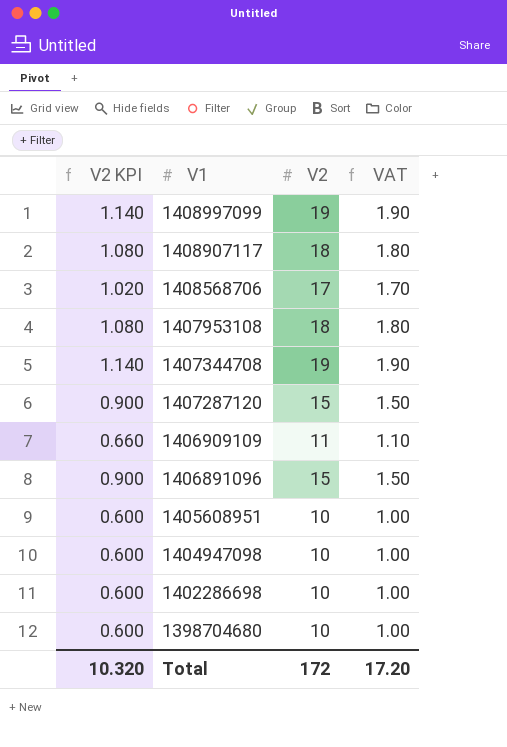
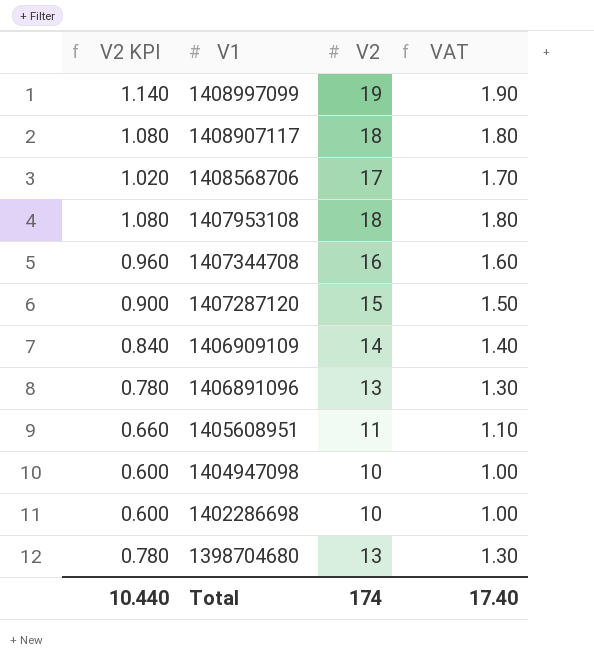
1407344708 | V2 KPI: 1.140 -> 0.960
1407344708 | V2: 19 -> 16
1407344708 | VAT: 1.90 -> 1.60
1406909109 | V2 KPI: 0.660 -> 0.840
1406909109 | V2: 11 -> 14
1406909109 | VAT: 1.10 -> 1.40
1406891096 | V2 KPI: 0.900 -> 0.780
1406891096 | V2: 15 -> 13
1406891096 | VAT: 1.50 -> 1.30
1405608951 | V2 KPI: 0.600 -> 0.660
1405608951 | V2: 10 -> 11
1405608951 | VAT: 1.00 -> 1.10
1398704680 | V2 KPI: 0.600 -> 0.780
1398704680 | V2: 10 -> 13
1398704680 | VAT: 1.00 -> 1.30
Total | V2 KPI: 10.320 -> 10.440
Total | V2: 172 -> 174
Total | VAT: 17.20 -> 17.40

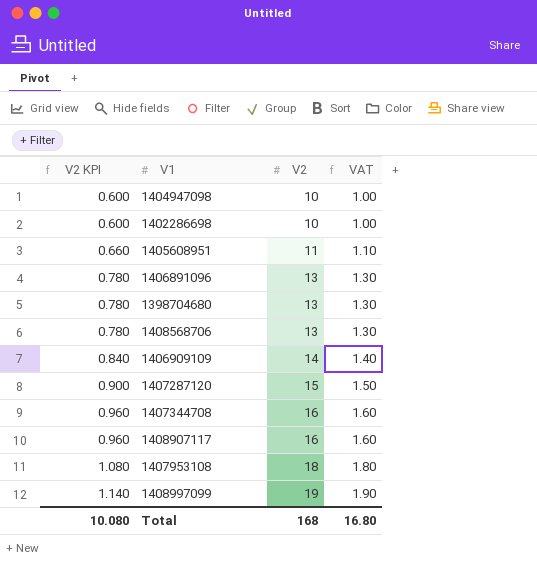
row order: V1 descending -> V2 KPI ascending
1408568706 | V2 KPI: 1.020 -> 0.780
1408568706 | V2: 17 -> 13
1408568706 | VAT: 1.70 -> 1.30
1408907117 | V2 KPI: 1.080 -> 0.960
1408907117 | V2: 18 -> 16
1408907117 | VAT: 1.80 -> 1.60
Total | V2 KPI: 10.440 -> 10.080
Total | V2: 174 -> 168
Total | VAT: 17.40 -> 16.80

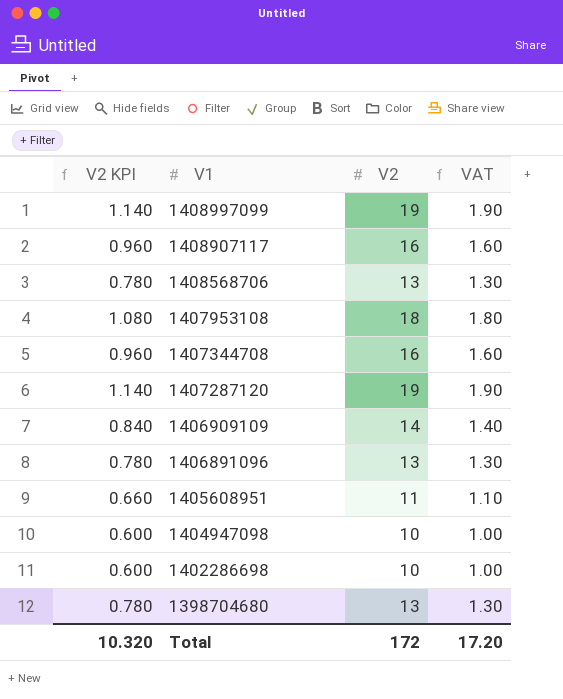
row order: V2 KPI ascending -> V1 descending
1407287120 | V2 KPI: 0.900 -> 1.140
1407287120 | V2: 15 -> 19
1407287120 | VAT: 1.50 -> 1.90
Total | V2 KPI: 10.080 -> 10.320
Total | V2: 168 -> 172
Total | VAT: 16.80 -> 17.20

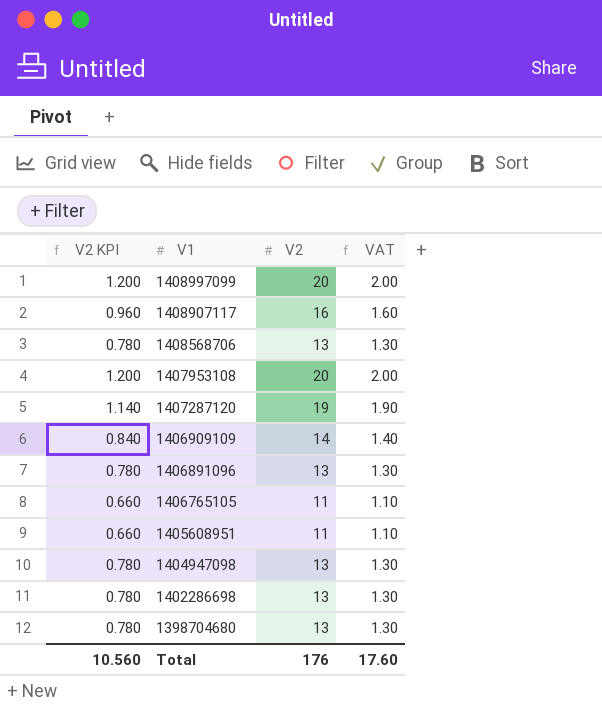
row 1407344708: 0.960 | 16 | 1.60 -> none
1408997099 | V2 KPI: 1.140 -> 1.200
1408997099 | V2: 19 -> 20
1408997099 | VAT: 1.90 -> 2.00
1407953108 | V2 KPI: 1.080 -> 1.200
1407953108 | V2: 18 -> 20
1407953108 | VAT: 1.80 -> 2.00
row 1406765105: none -> 0.660 | 11 | 1.10
1404947098 | V2 KPI: 0.600 -> 0.780
1404947098 | V2: 10 -> 13
1404947098 | VAT: 1.00 -> 1.30
1402286698 | V2 KPI: 0.600 -> 0.780
1402286698 | V2: 10 -> 13
1402286698 | VAT: 1.00 -> 1.30
Total | V2 KPI: 10.320 -> 10.560
Total | V2: 172 -> 176
Total | VAT: 17.20 -> 17.60

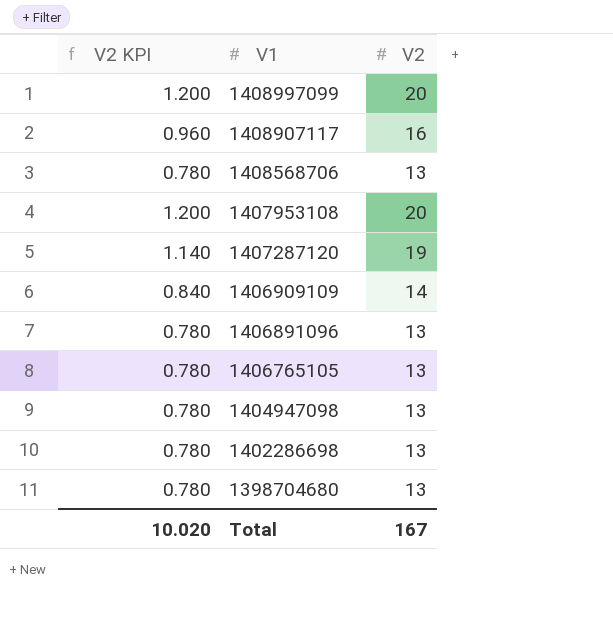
column VAT | formula: [V2] * 0.1 -> none
row 1405608951: 0.660 | 11 | 1.10 -> none
1406765105 | V2 KPI: 0.660 -> 0.780
1406765105 | V2: 11 -> 13
Total | V2 KPI: 10.560 -> 10.020
Total | V2: 176 -> 167

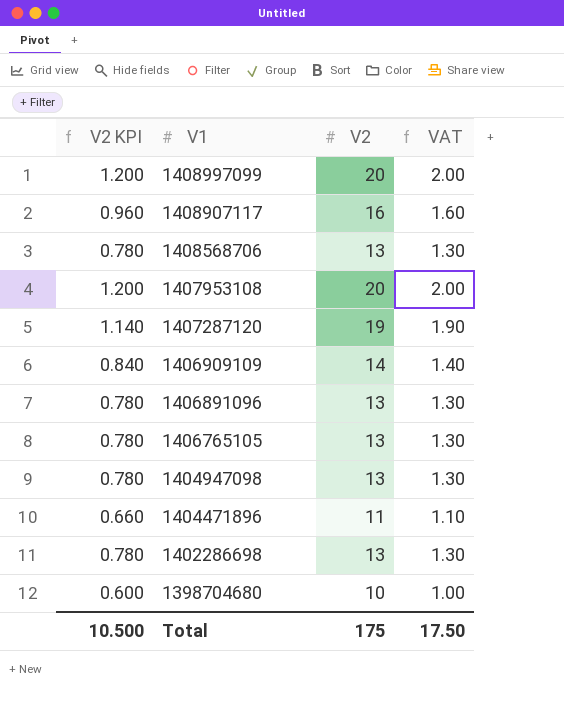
column VAT | formula: none -> [V2] * 0.1
row 1404471896: none -> 0.660 | 11 | 1.10
1398704680 | V2 KPI: 0.780 -> 0.600
1398704680 | V2: 13 -> 10
Total | V2 KPI: 10.020 -> 10.500
Total | V2: 167 -> 175

